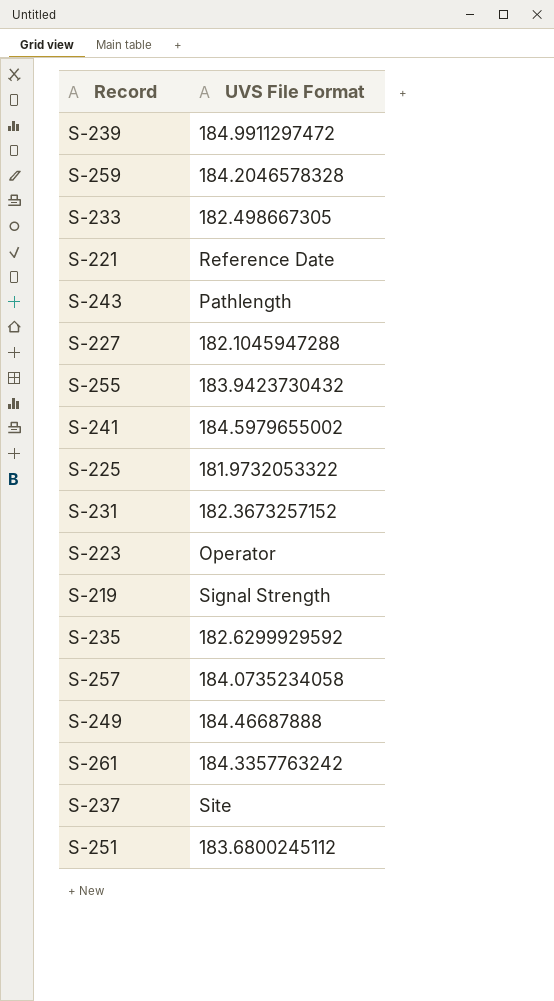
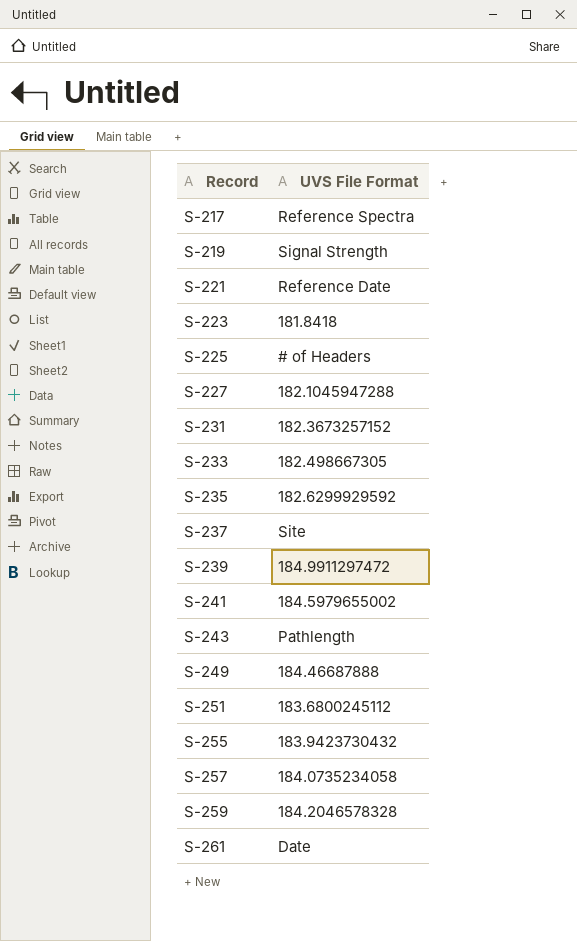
row order: none -> Record ascending
row S-217: none -> Reference Spectra
S-223 | UVS File Format: Operator -> 181.8418
S-225 | UVS File Format: 181.9732053322 -> # of Headers
S-261 | UVS File Format: 184.3357763242 -> Date

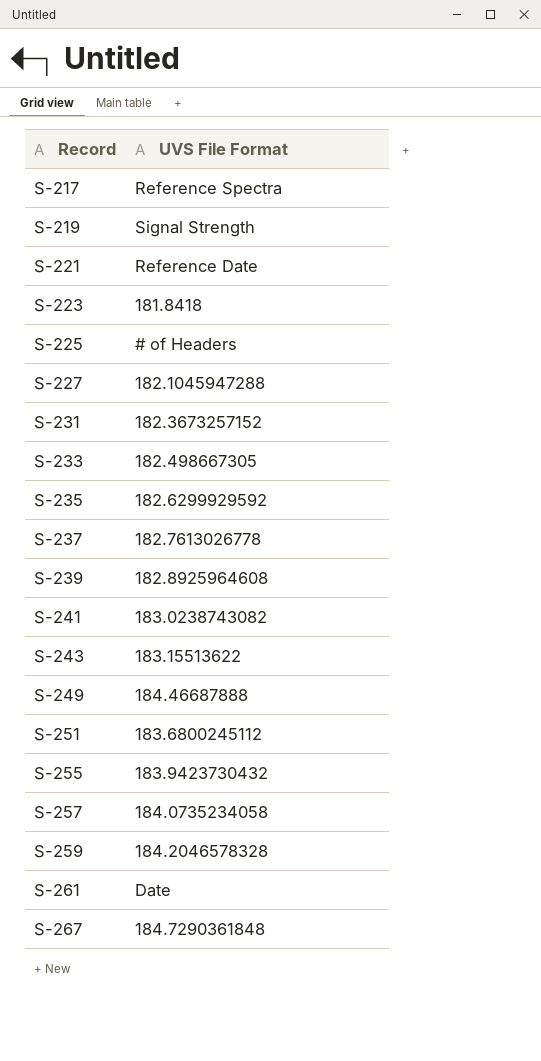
S-237 | UVS File Format: Site -> 182.7613026778
S-239 | UVS File Format: 184.9911297472 -> 182.8925964608
S-241 | UVS File Format: 184.5979655002 -> 183.0238743082
S-243 | UVS File Format: Pathlength -> 183.15513622
row S-267: none -> 184.7290361848

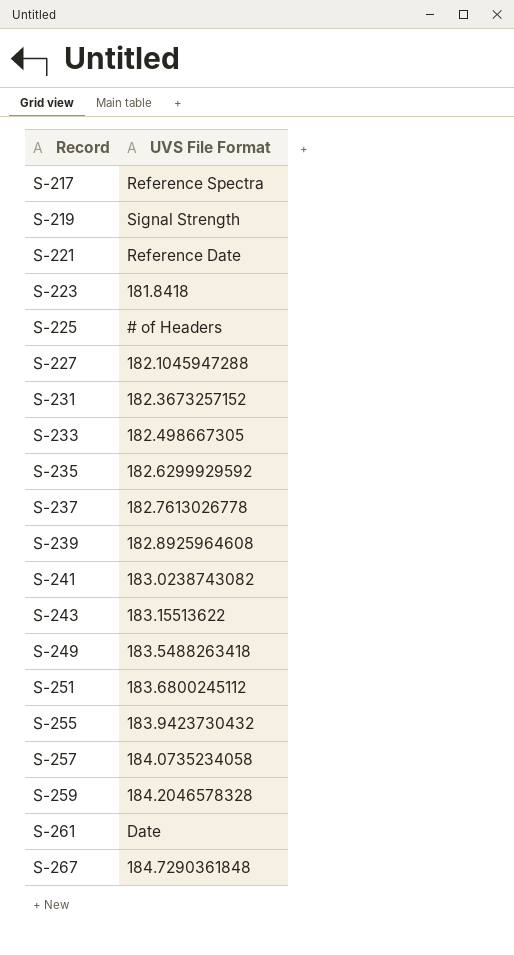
S-249 | UVS File Format: 184.46687888 -> 183.5488263418

